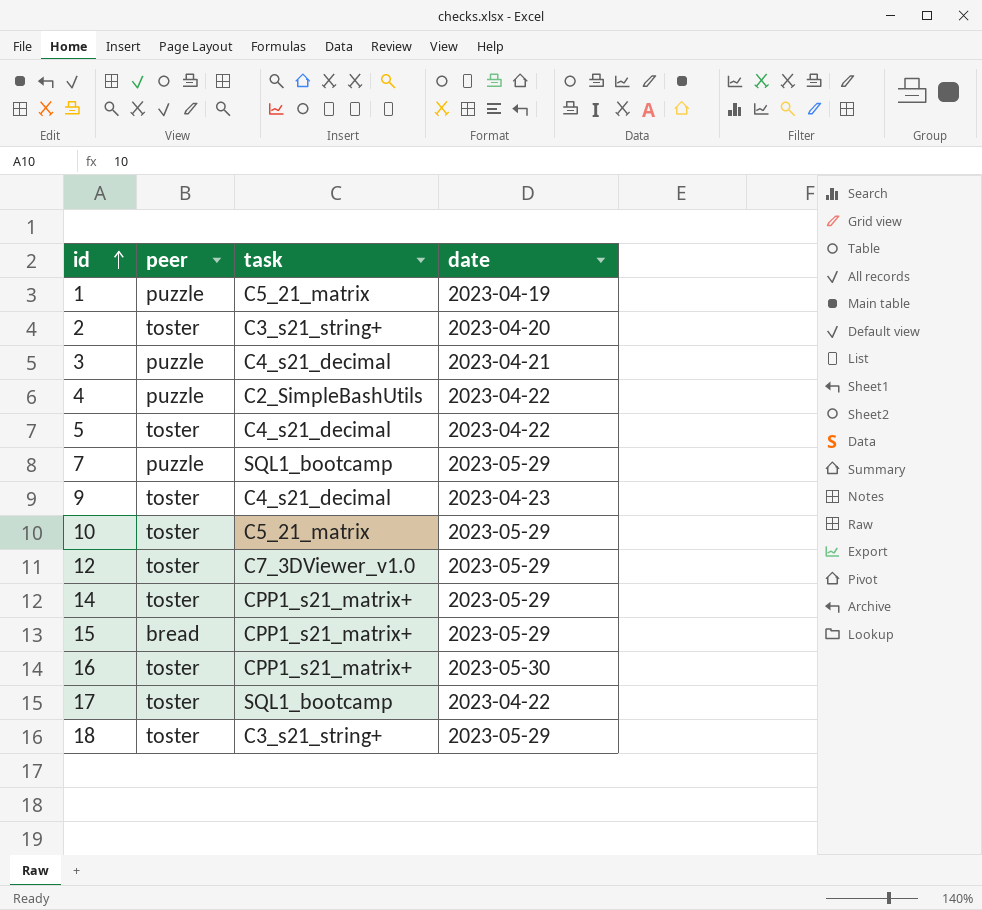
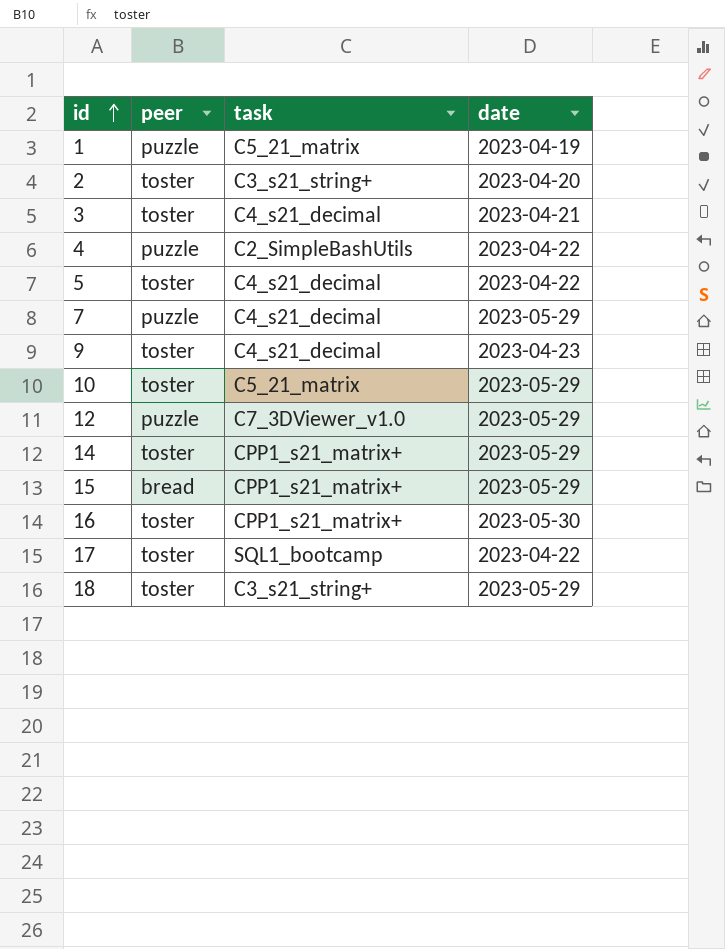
3 | peer: puzzle -> toster
7 | task: SQL1_bootcamp -> C4_s21_decimal
12 | peer: toster -> puzzle

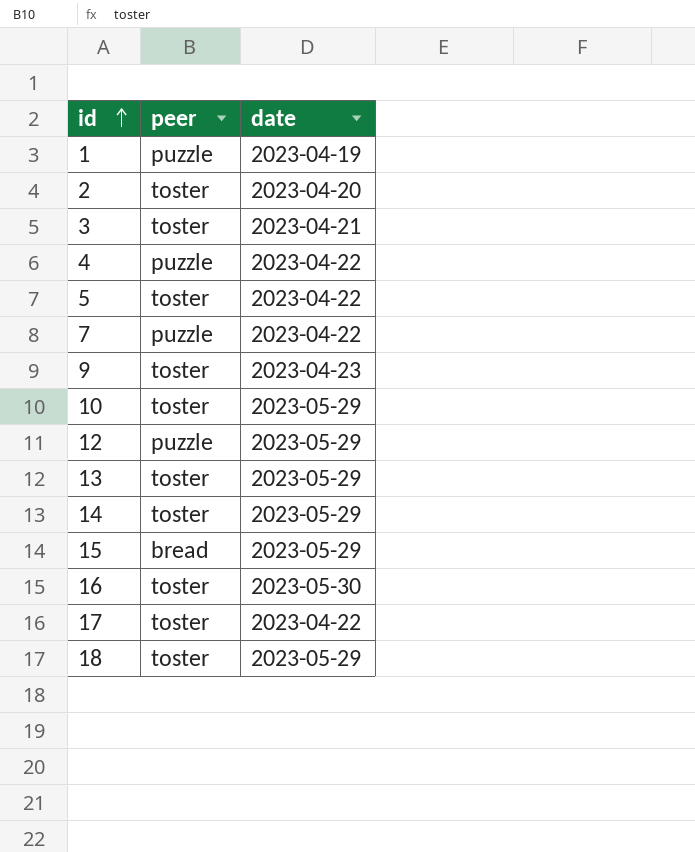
column task | position: 3 -> none
7 | date: 2023-05-29 -> 2023-04-22
row 13: none -> toster | 2023-05-29

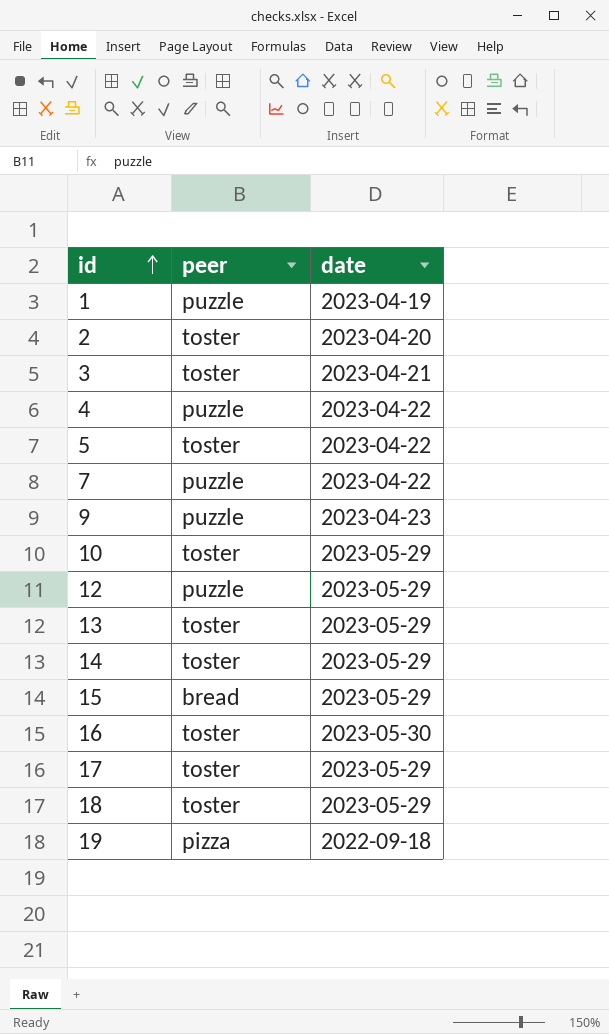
9 | peer: toster -> puzzle
17 | date: 2023-04-22 -> 2023-05-29
row 19: none -> pizza | 2022-09-18

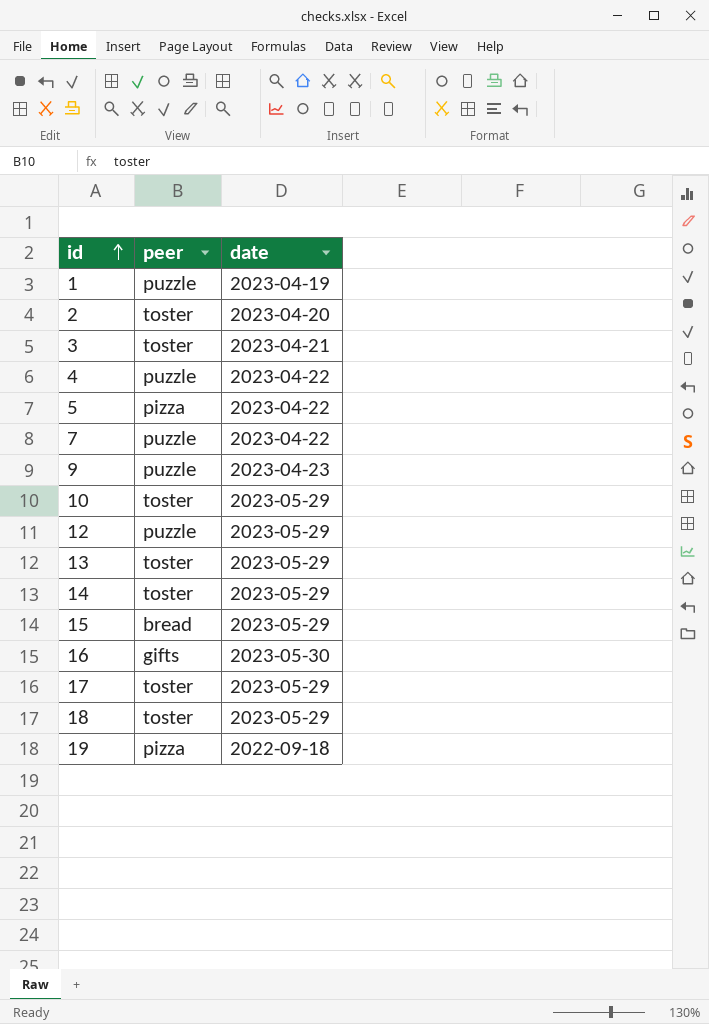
5 | peer: toster -> pizza
16 | peer: toster -> gifts

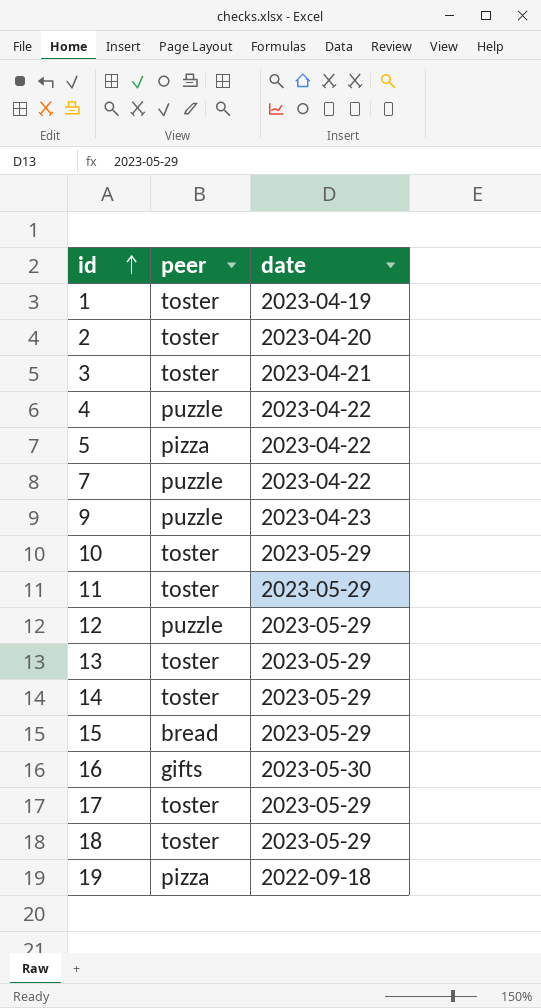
1 | peer: puzzle -> toster
row 11: none -> toster | 2023-05-29

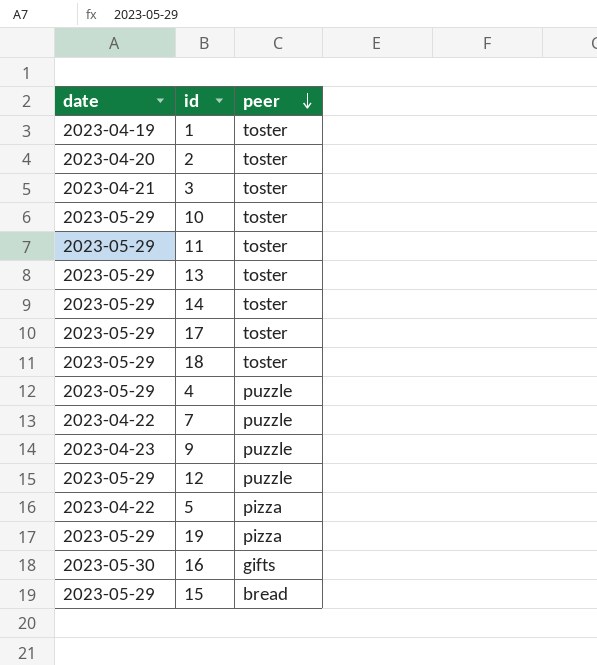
row order: id ascending -> peer descending
column date | position: 3 -> 1
4 | date: 2023-04-22 -> 2023-05-29
19 | date: 2022-09-18 -> 2023-05-29

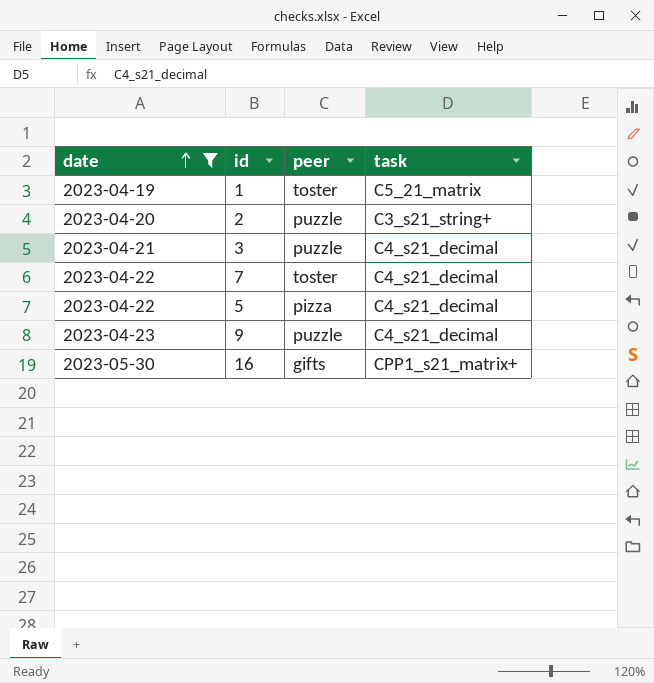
filter: none -> date != 2023-05-29
row order: peer descending -> date ascending
column task | position: none -> 4
2 | peer: toster -> puzzle
3 | peer: toster -> puzzle
7 | peer: puzzle -> toster

